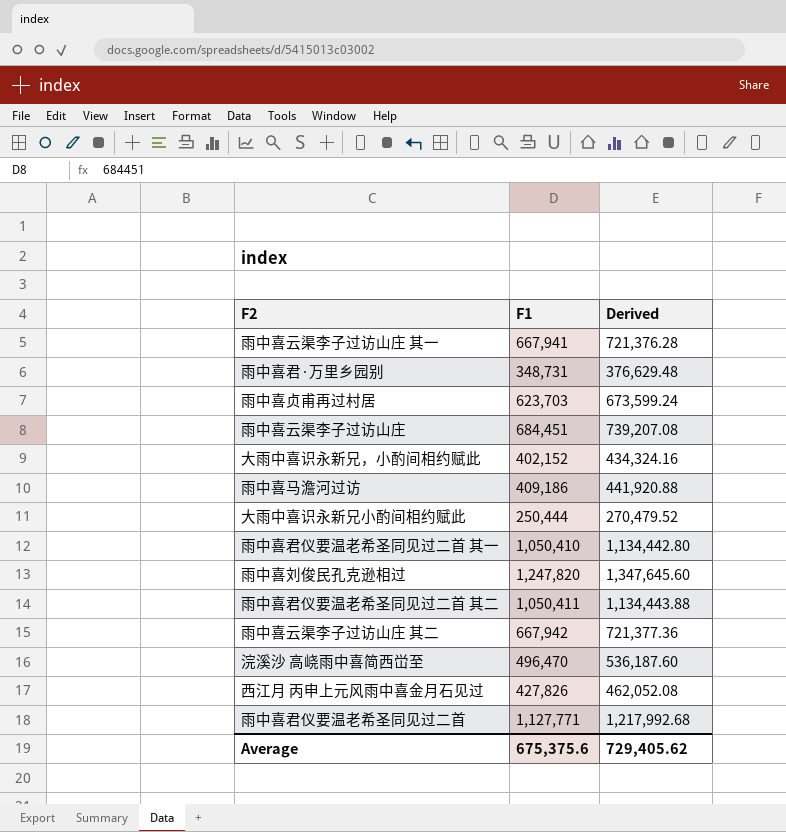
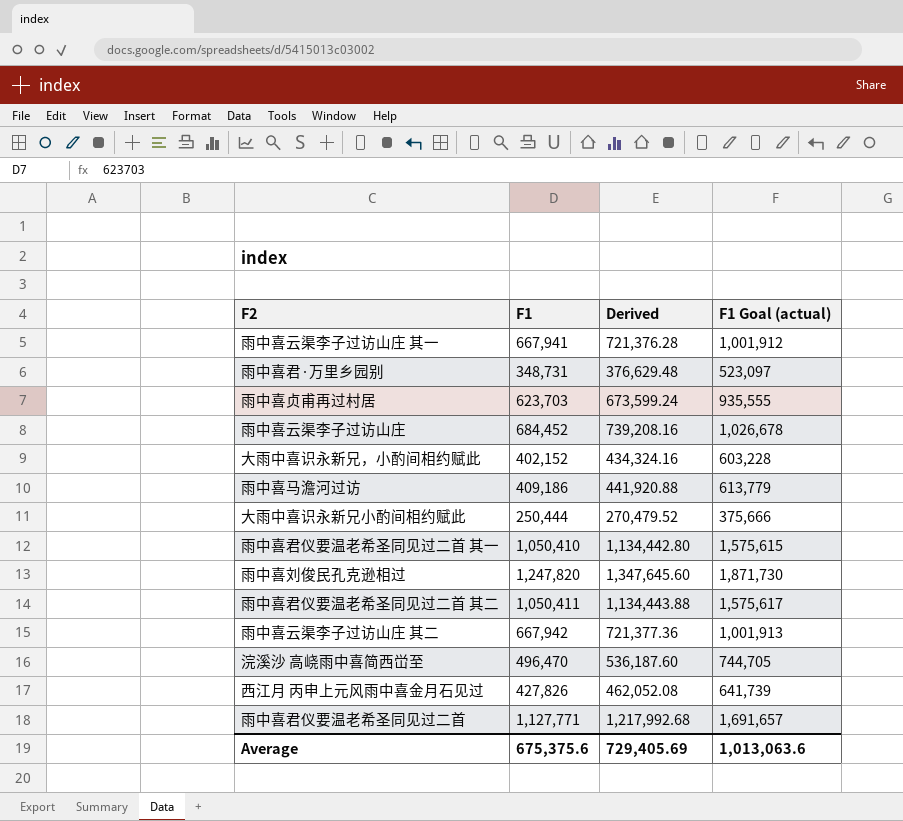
column F1 Goal (actual) | formula: none -> [F1] * 1.5
雨中喜云渠李子过访山庄 | F1: 684,451 -> 684,452
雨中喜云渠李子过访山庄 | Derived: 739,207.08 -> 739,208.16
Average | Derived: 729,405.62 -> 729,405.69

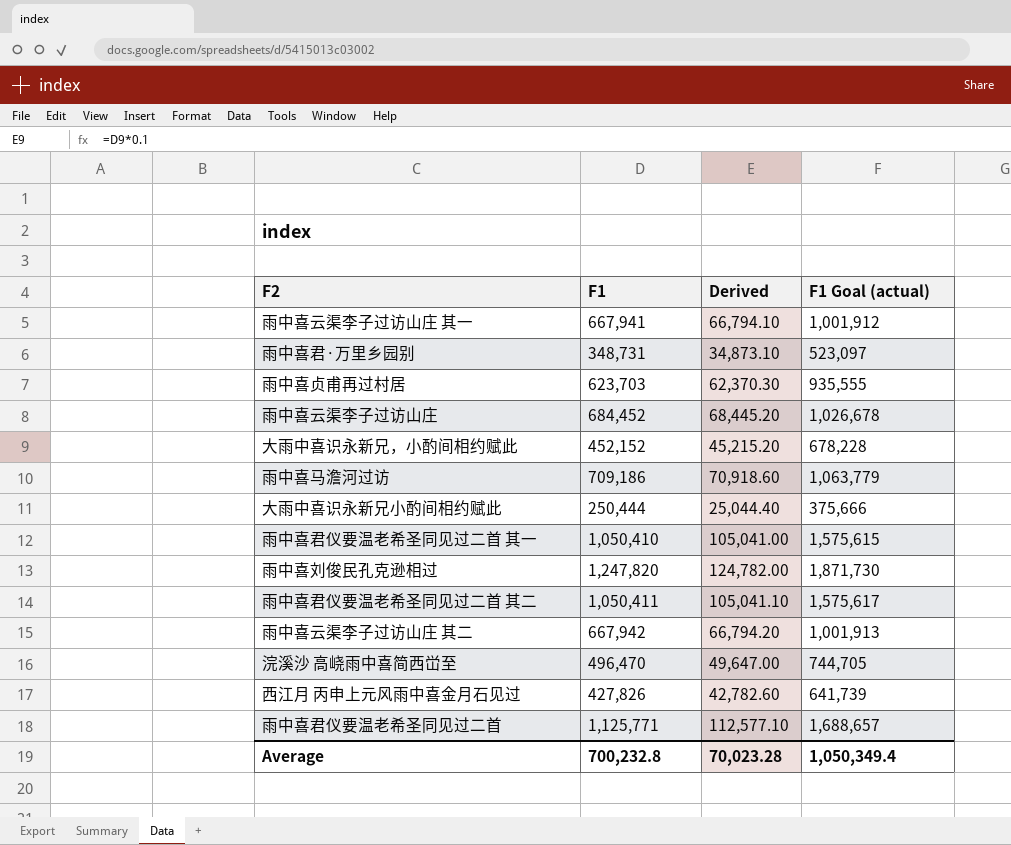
column Derived | formula: [F1] * 1.08 -> [F1] * 0.1
大雨中喜识永新兄，小酌间相约赋此 | F1: 402,152 -> 452,152
大雨中喜识永新兄，小酌间相约赋此 | F1 Goal (actual): 603,228 -> 678,228
雨中喜马澹河过访 | F1: 409,186 -> 709,186
雨中喜马澹河过访 | F1 Goal (actual): 613,779 -> 1,063,779
雨中喜君仪要温老希圣同见过二首 | F1: 1,127,771 -> 1,125,771
雨中喜君仪要温老希圣同见过二首 | F1 Goal (actual): 1,691,657 -> 1,688,657
Average | F1: 675,375.6 -> 700,232.8
Average | Derived: 729,405.69 -> 70,023.28
Average | F1 Goal (actual): 1,013,063.6 -> 1,050,349.4

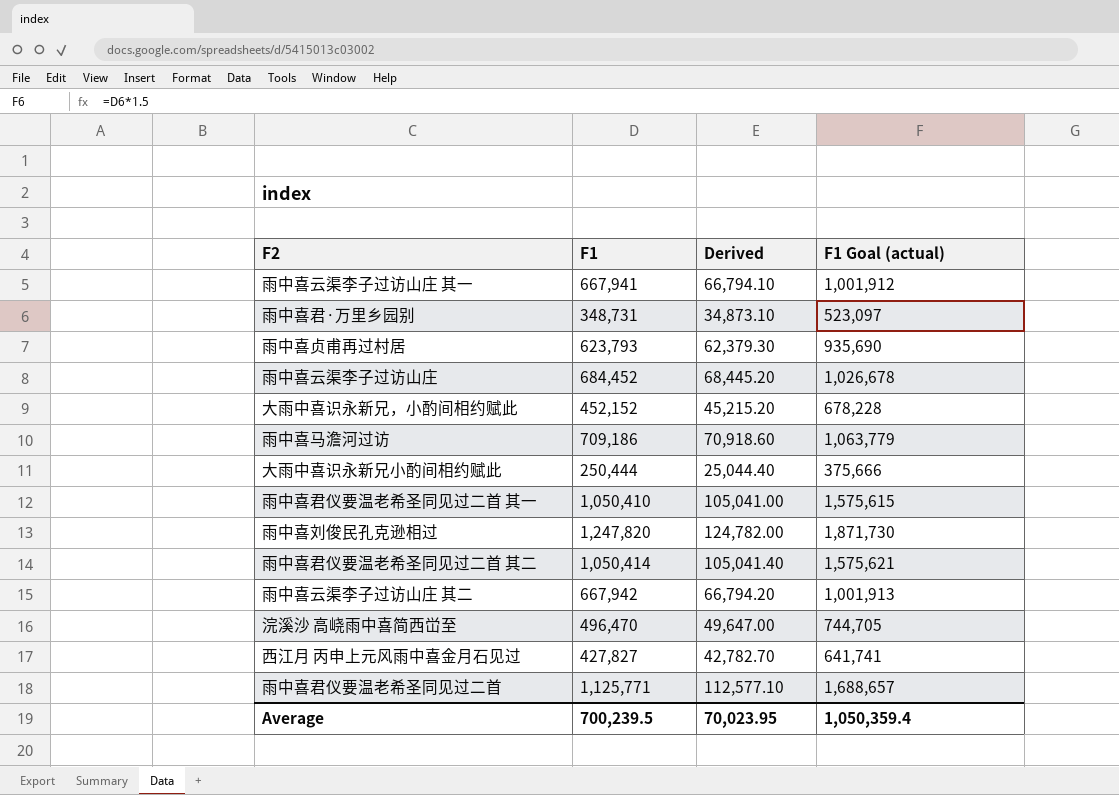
雨中喜贞甫再过村居 | F1: 623,703 -> 623,793
雨中喜贞甫再过村居 | Derived: 62,370.30 -> 62,379.30
雨中喜贞甫再过村居 | F1 Goal (actual): 935,555 -> 935,690
雨中喜君仪要温老希圣同见过二首 其二 | F1: 1,050,411 -> 1,050,414
雨中喜君仪要温老希圣同见过二首 其二 | Derived: 105,041.10 -> 105,041.40
雨中喜君仪要温老希圣同见过二首 其二 | F1 Goal (actual): 1,575,617 -> 1,575,621
西江月 丙申上元风雨中喜金月石见过 | F1: 427,826 -> 427,827
西江月 丙申上元风雨中喜金月石见过 | Derived: 42,782.60 -> 42,782.70
西江月 丙申上元风雨中喜金月石见过 | F1 Goal (actual): 641,739 -> 641,741
Average | F1: 700,232.8 -> 700,239.5
Average | Derived: 70,023.28 -> 70,023.95
Average | F1 Goal (actual): 1,050,349.4 -> 1,050,359.4

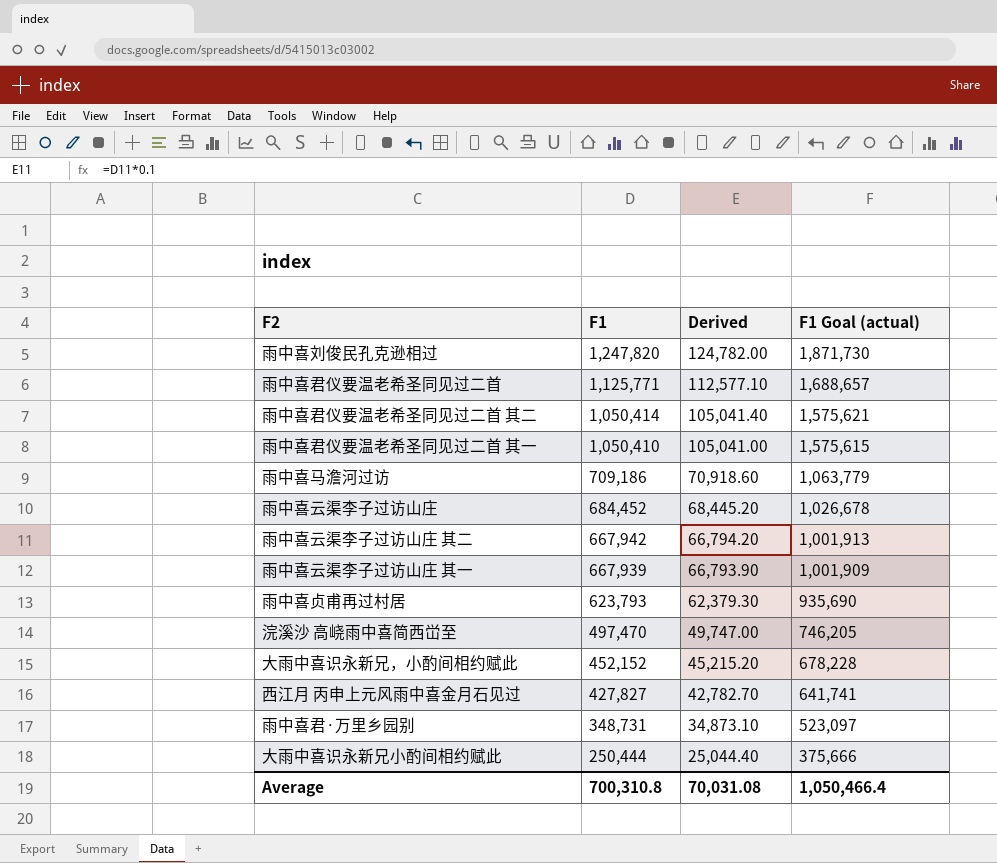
row order: none -> F1 descending
雨中喜云渠李子过访山庄 其一 | F1: 667,941 -> 667,939
雨中喜云渠李子过访山庄 其一 | Derived: 66,794.10 -> 66,793.90
雨中喜云渠李子过访山庄 其一 | F1 Goal (actual): 1,001,912 -> 1,001,909
浣溪沙 高峣雨中喜简西峃至 | F1: 496,470 -> 497,470
浣溪沙 高峣雨中喜简西峃至 | Derived: 49,647.00 -> 49,747.00
浣溪沙 高峣雨中喜简西峃至 | F1 Goal (actual): 744,705 -> 746,205
Average | F1: 700,239.5 -> 700,310.8
Average | Derived: 70,023.95 -> 70,031.08
Average | F1 Goal (actual): 1,050,359.4 -> 1,050,466.4

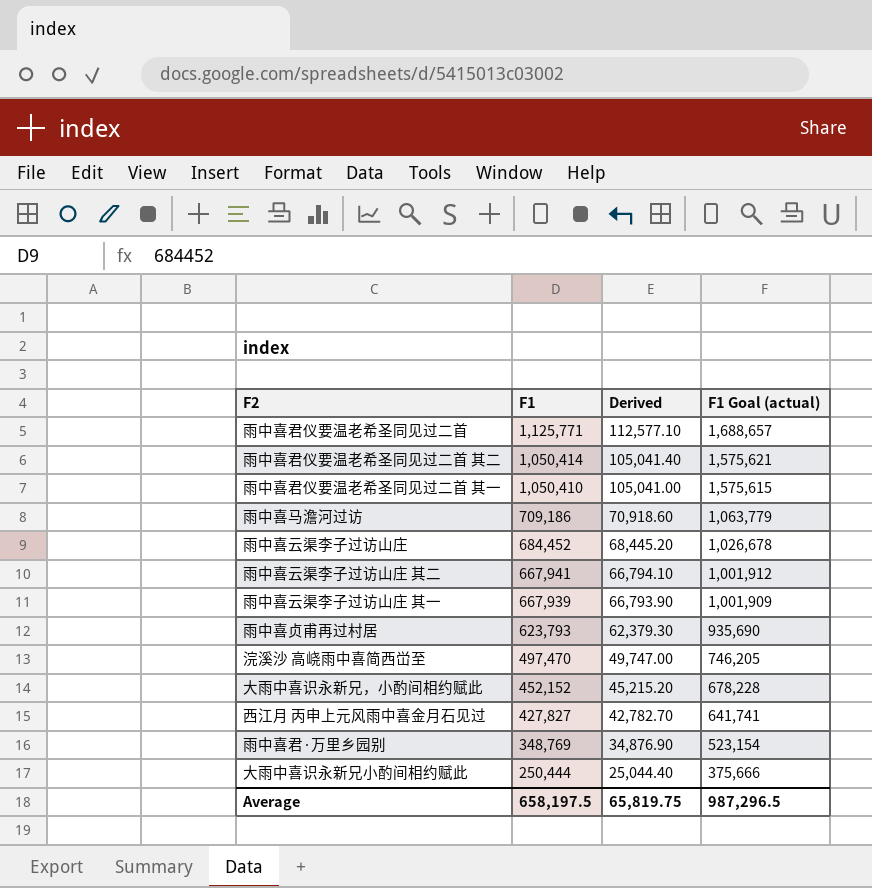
row 雨中喜刘俊民孔克逊相过: 1,247,820 | 124,782.00 | 1,871,730 -> none
雨中喜云渠李子过访山庄 其二 | F1: 667,942 -> 667,941
雨中喜云渠李子过访山庄 其二 | Derived: 66,794.20 -> 66,794.10
雨中喜云渠李子过访山庄 其二 | F1 Goal (actual): 1,001,913 -> 1,001,912
雨中喜君·万里乡园别 | F1: 348,731 -> 348,769
雨中喜君·万里乡园别 | Derived: 34,873.10 -> 34,876.90
雨中喜君·万里乡园别 | F1 Goal (actual): 523,097 -> 523,154
Average | F1: 700,310.8 -> 658,197.5
Average | Derived: 70,031.08 -> 65,819.75
Average | F1 Goal (actual): 1,050,466.4 -> 987,296.5

